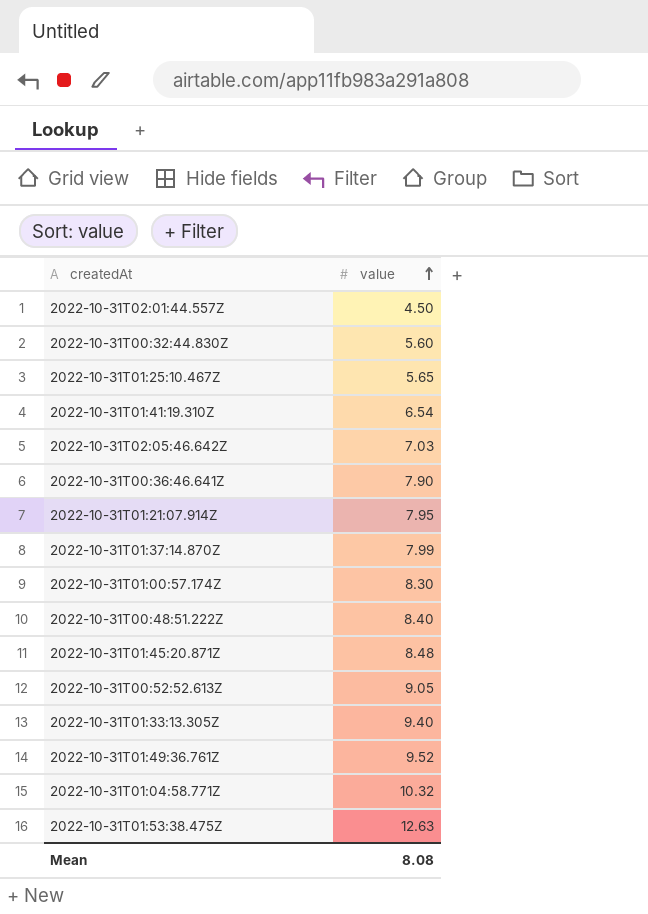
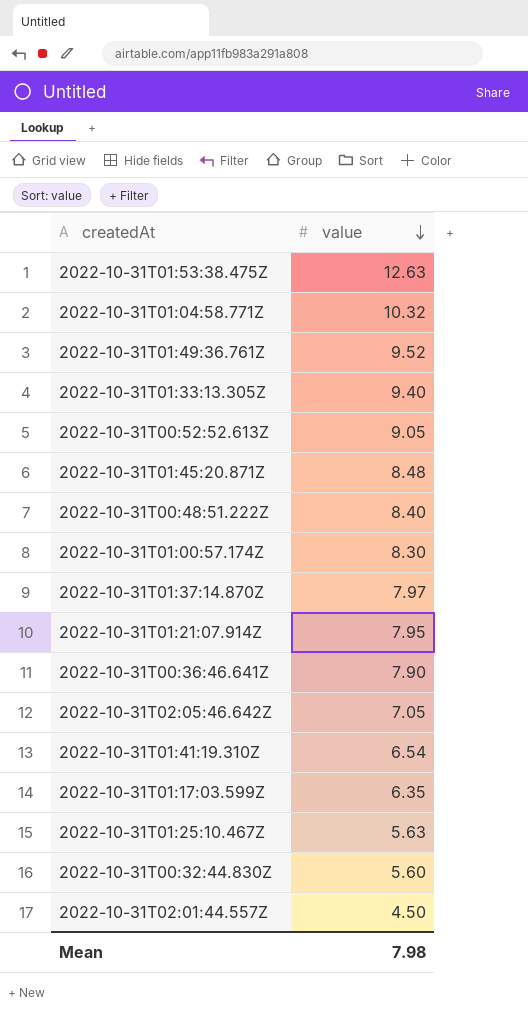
row order: value ascending -> value descending
2022-10-31T01:37:14.870Z | value: 7.99 -> 7.97
2022-10-31T02:05:46.642Z | value: 7.03 -> 7.05
row 2022-10-31T01:17:03.599Z: none -> 6.35
2022-10-31T01:25:10.467Z | value: 5.65 -> 5.63
Mean | value: 8.08 -> 7.98

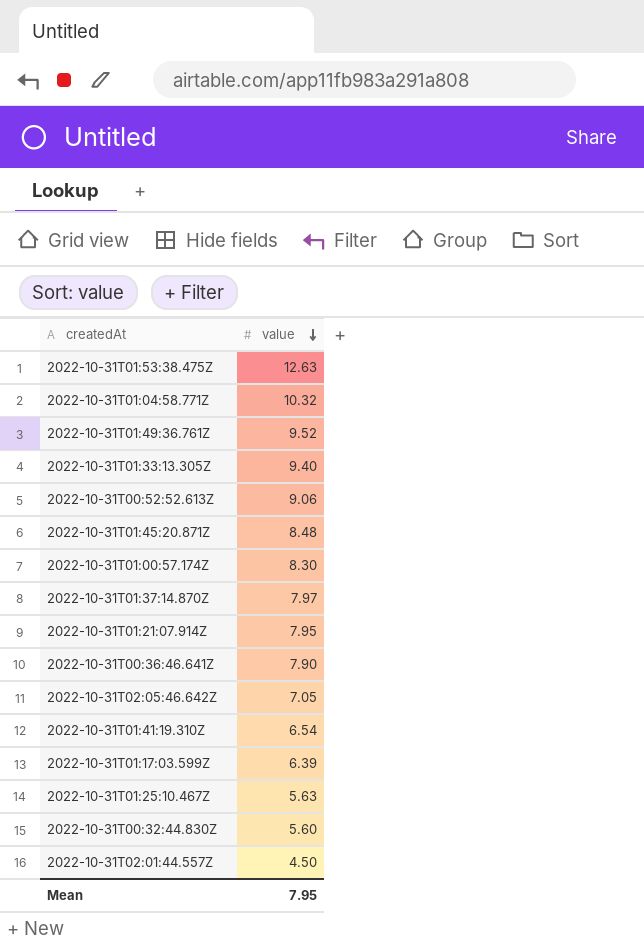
row 2022-10-31T00:48:51.222Z: 8.40 -> none
2022-10-31T00:52:52.613Z | value: 9.05 -> 9.06
2022-10-31T01:17:03.599Z | value: 6.35 -> 6.39
Mean | value: 7.98 -> 7.95

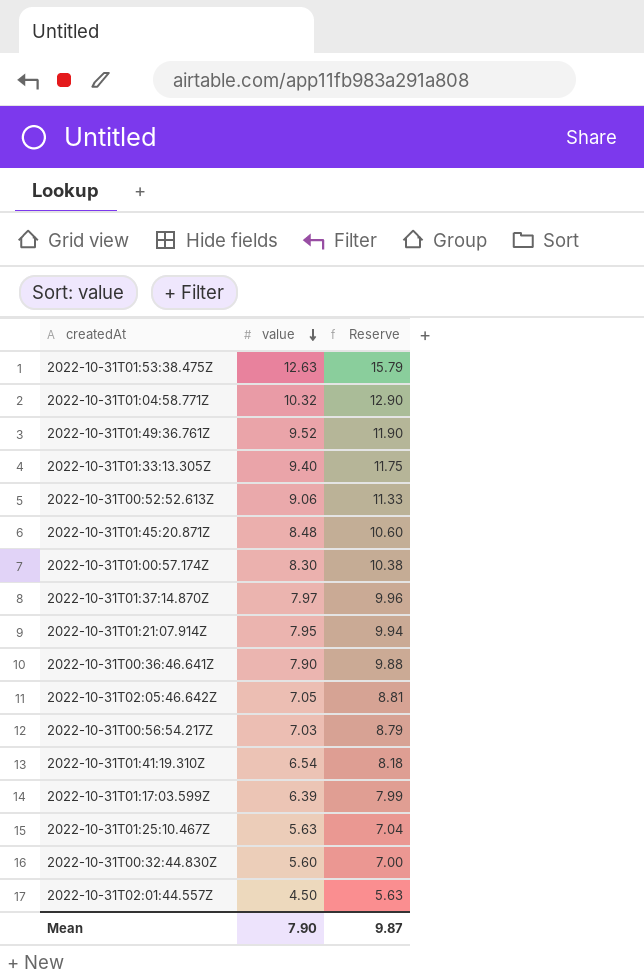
column Reserve | formula: none -> [value] * 1.25
row 2022-10-31T00:56:54.217Z: none -> 7.03 | 8.79
Mean | value: 7.95 -> 7.90

